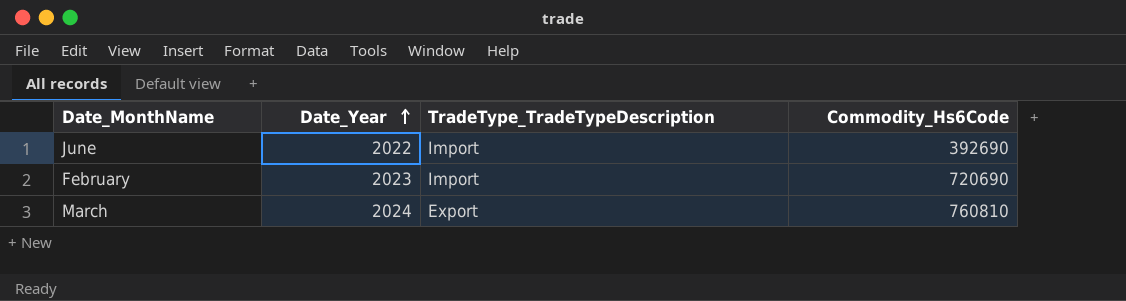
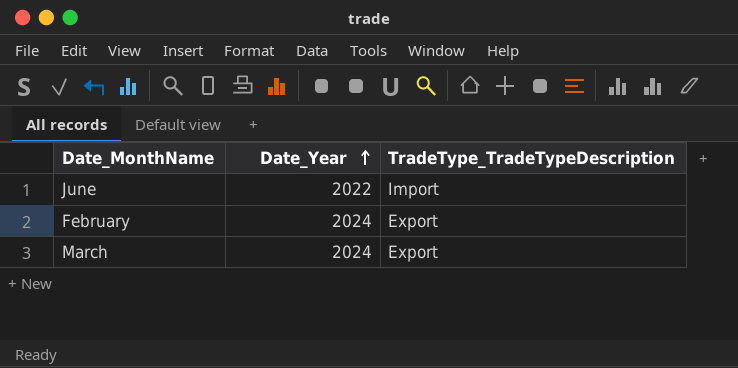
column Commodity_Hs6Code | position: 4 -> none
February | Date_Year: 2023 -> 2024
February | TradeType_TradeTypeDescription: Import -> Export

